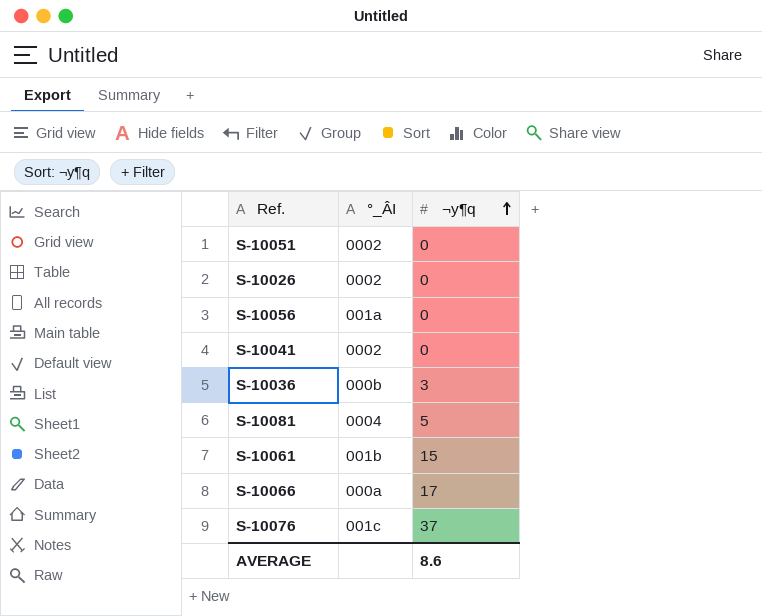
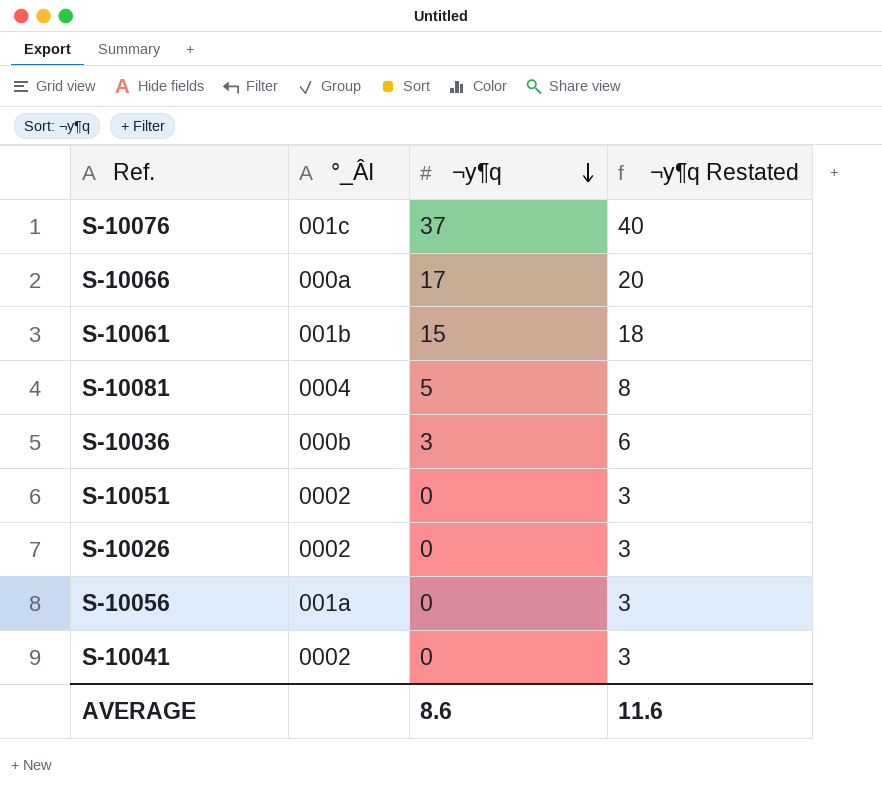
row order: ¬y¶q ascending -> ¬y¶q descending
column ¬y¶q Restated | formula: none -> [¬y¶q] + 3

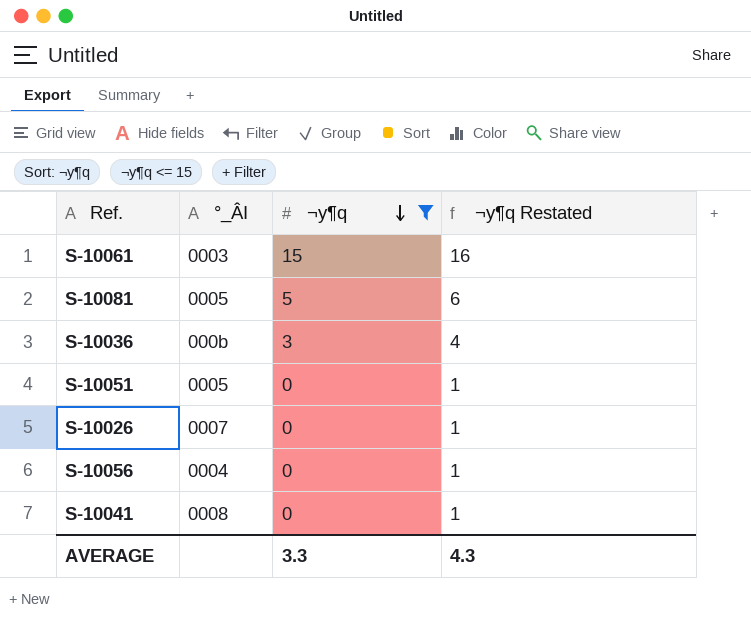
filter: none -> ¬y¶q <= 15
column ¬y¶q Restated | formula: [¬y¶q] + 3 -> [¬y¶q] + 1
S-10061 | °_ÂI: 001b -> 0003
S-10081 | °_ÂI: 0004 -> 0005
S-10051 | °_ÂI: 0002 -> 0005
S-10026 | °_ÂI: 0002 -> 0007
S-10056 | °_ÂI: 001a -> 0004
S-10041 | °_ÂI: 0002 -> 0008
AVERAGE | ¬y¶q: 8.6 -> 3.3
AVERAGE | ¬y¶q Restated: 11.6 -> 4.3

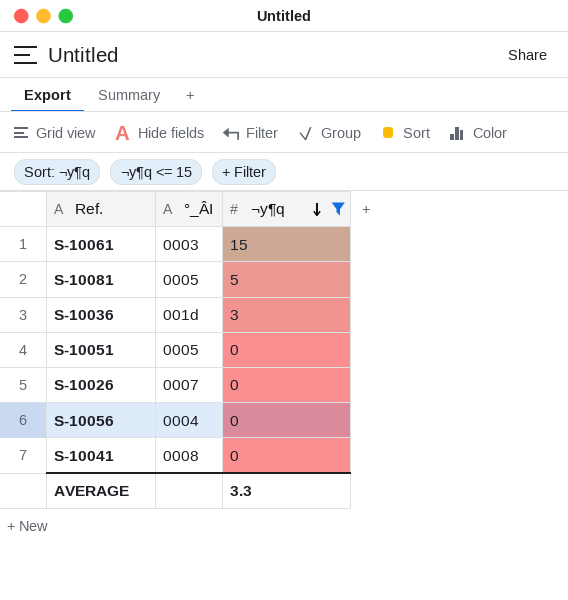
column ¬y¶q Restated | formula: [¬y¶q] + 1 -> none
S-10036 | °_ÂI: 000b -> 001d

